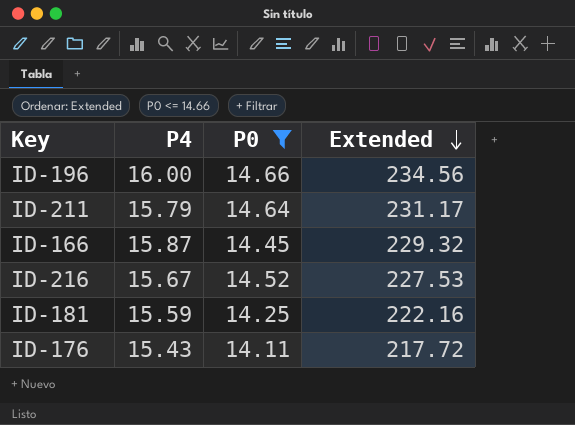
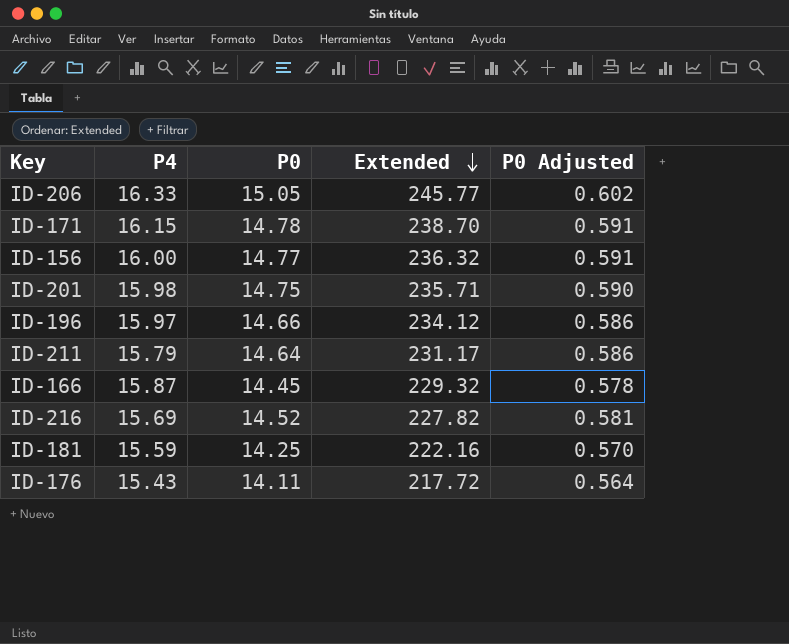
filter: P0 <= 14.66 -> none
column P0 Adjusted | formula: none -> [P0] * 0.04
ID-196 | P4: 16.00 -> 15.97
ID-196 | Extended: 234.56 -> 234.12
ID-216 | P4: 15.67 -> 15.69
ID-216 | Extended: 227.53 -> 227.82

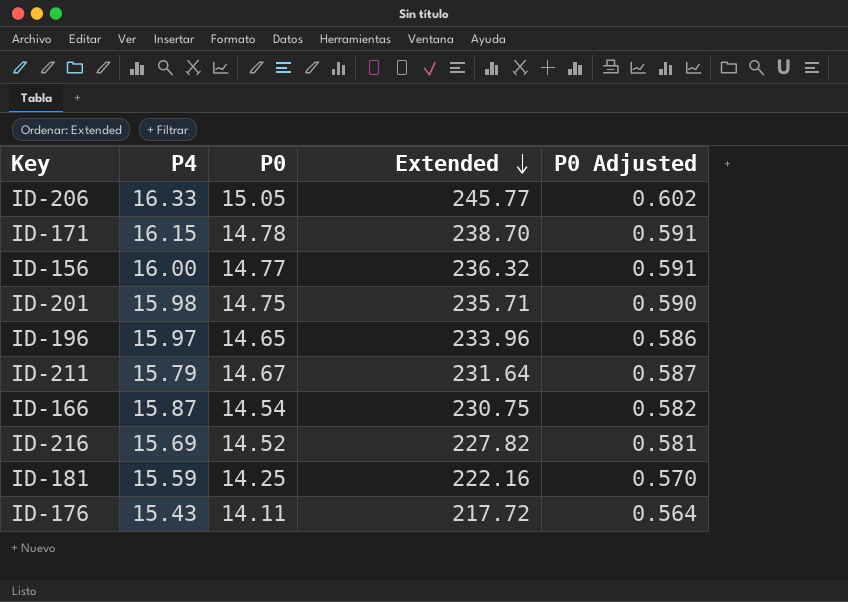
ID-196 | P0: 14.66 -> 14.65
ID-196 | Extended: 234.12 -> 233.96
ID-211 | P0: 14.64 -> 14.67
ID-211 | Extended: 231.17 -> 231.64
ID-211 | P0 Adjusted: 0.586 -> 0.587
ID-166 | P0: 14.45 -> 14.54
ID-166 | Extended: 229.32 -> 230.75
ID-166 | P0 Adjusted: 0.578 -> 0.582

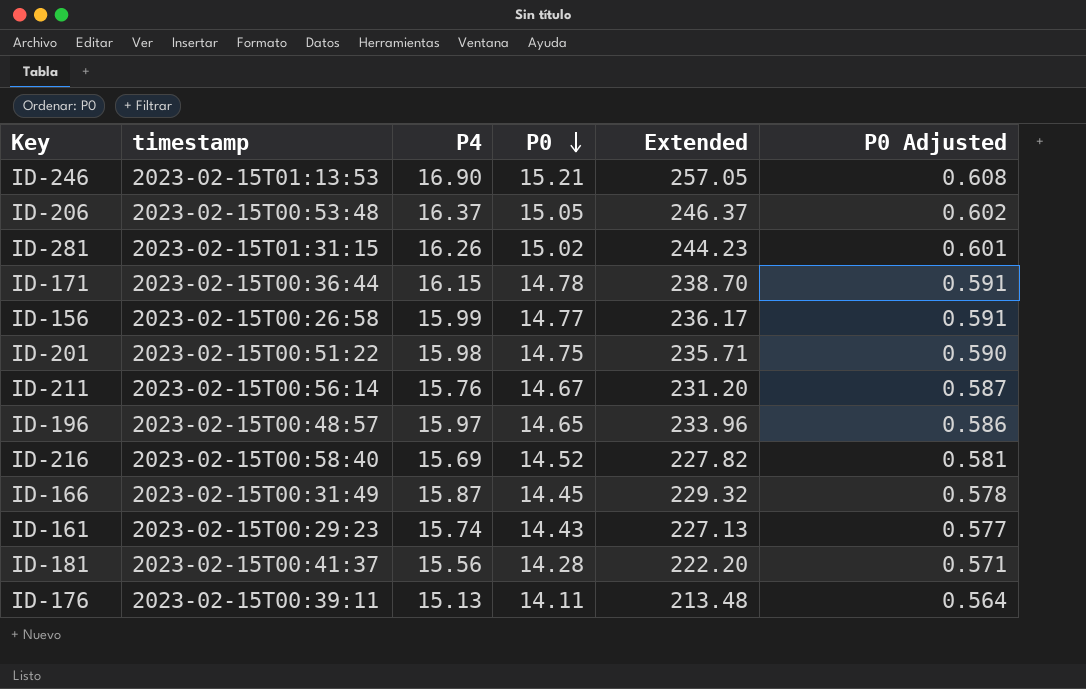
row order: Extended descending -> P0 descending
column timestamp | position: none -> 2
row ID-246: none -> 2023-02-15T01:13:53 | 16.90 | 15.21 | 257.05 | 0.608
ID-206 | P4: 16.33 -> 16.37
ID-206 | Extended: 245.77 -> 246.37
row ID-281: none -> 2023-02-15T01:31:15 | 16.26 | 15.02 | 244.23 | 0.601
ID-156 | P4: 16.00 -> 15.99
ID-156 | Extended: 236.32 -> 236.17
ID-211 | P4: 15.79 -> 15.76
ID-211 | Extended: 231.64 -> 231.20
ID-166 | P0: 14.54 -> 14.45
ID-166 | Extended: 230.75 -> 229.32
ID-166 | P0 Adjusted: 0.582 -> 0.578
row ID-161: none -> 2023-02-15T00:29:23 | 15.74 | 14.43 | 227.13 | 0.577
ID-181 | P4: 15.59 -> 15.56
ID-181 | P0: 14.25 -> 14.28
ID-181 | Extended: 222.16 -> 222.20
ID-181 | P0 Adjusted: 0.570 -> 0.571
ID-176 | P4: 15.43 -> 15.13
ID-176 | Extended: 217.72 -> 213.48

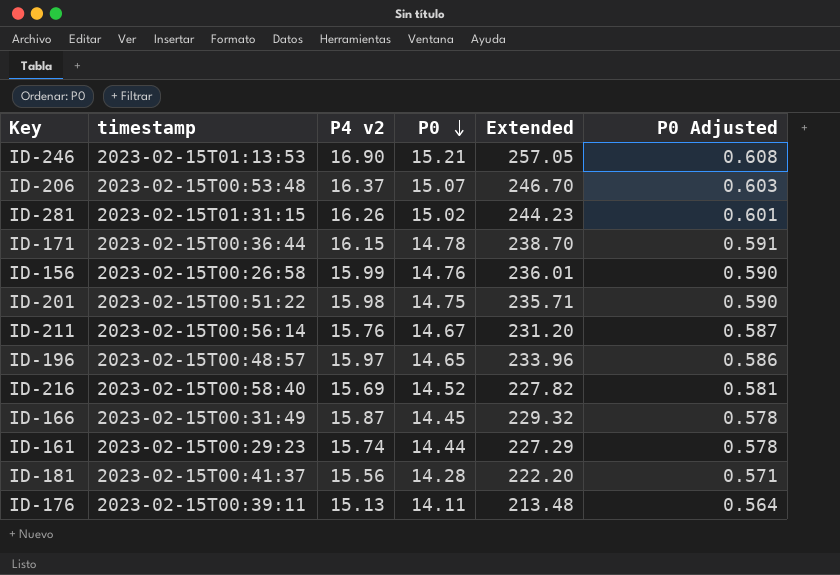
column name: P4 -> P4 v2
ID-206 | P0: 15.05 -> 15.07
ID-206 | Extended: 246.37 -> 246.70
ID-206 | P0 Adjusted: 0.602 -> 0.603
ID-156 | P0: 14.77 -> 14.76
ID-156 | Extended: 236.17 -> 236.01
ID-156 | P0 Adjusted: 0.591 -> 0.590
ID-161 | P0: 14.43 -> 14.44
ID-161 | Extended: 227.13 -> 227.29
ID-161 | P0 Adjusted: 0.577 -> 0.578

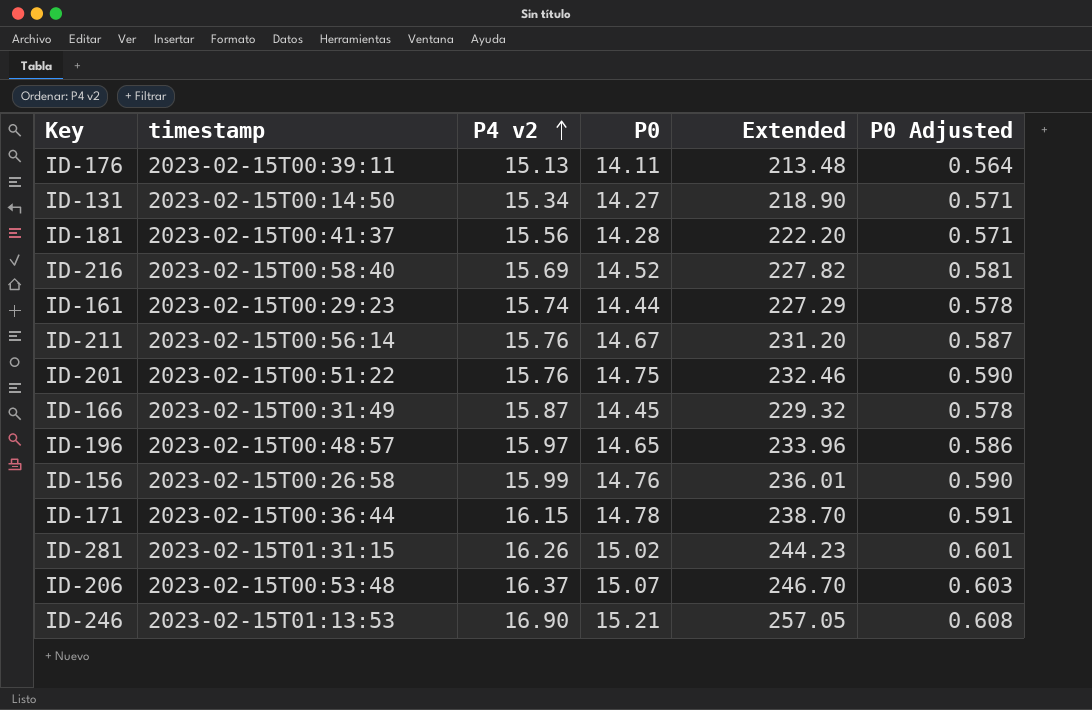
row order: P0 descending -> P4 v2 ascending
row ID-131: none -> 2023-02-15T00:14:50 | 15.34 | 14.27 | 218.90 | 0.571
ID-201 | P4 v2: 15.98 -> 15.76
ID-201 | Extended: 235.71 -> 232.46

